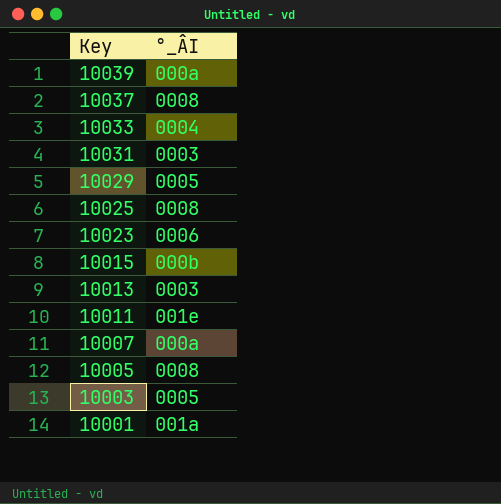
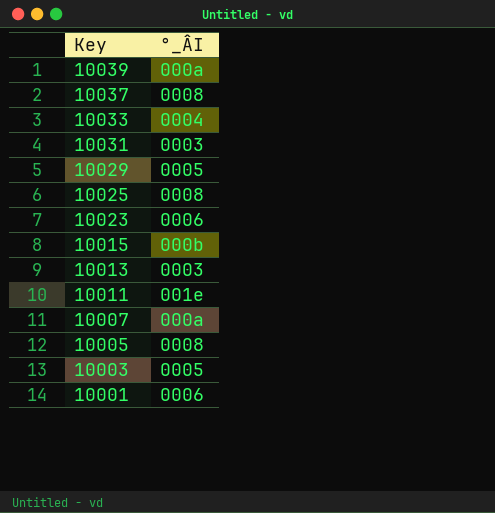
10001 | °_ÂI: 001a -> 0006

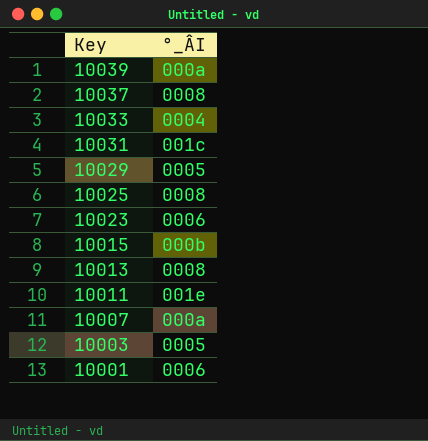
row 10005: 0008 -> none
10031 | °_ÂI: 0003 -> 001c
10013 | °_ÂI: 0003 -> 0008

